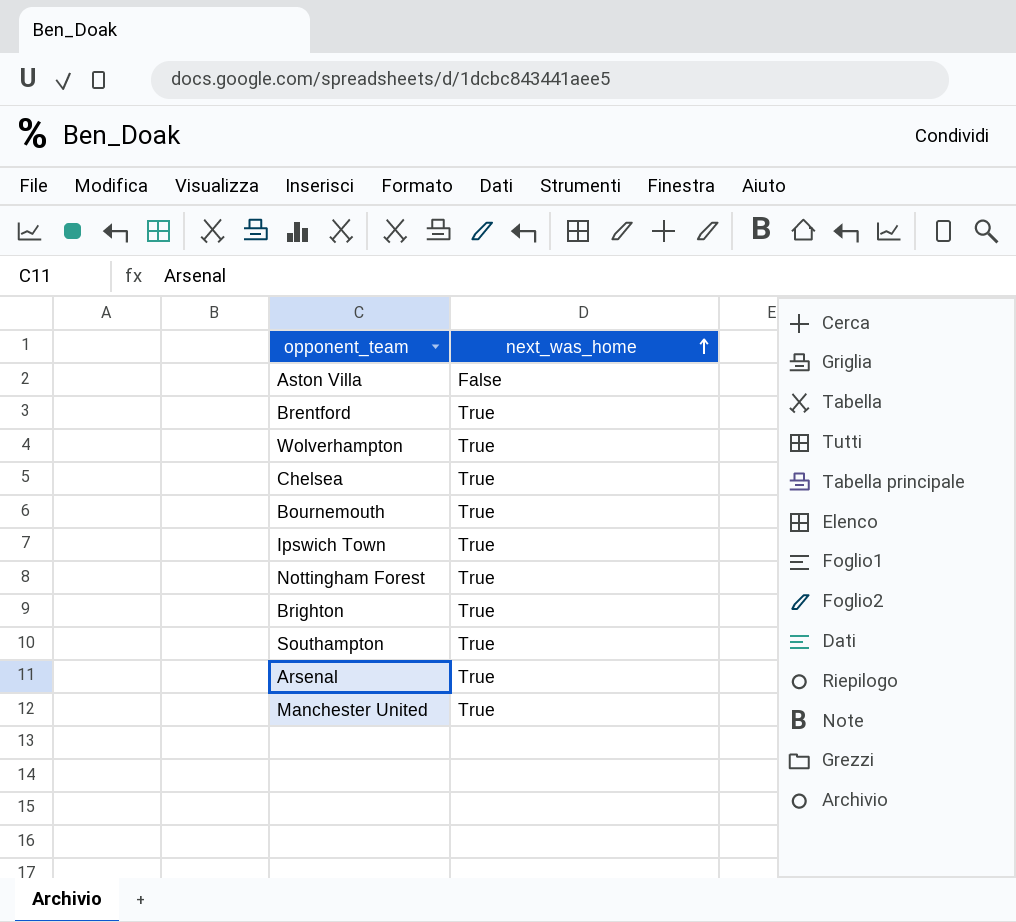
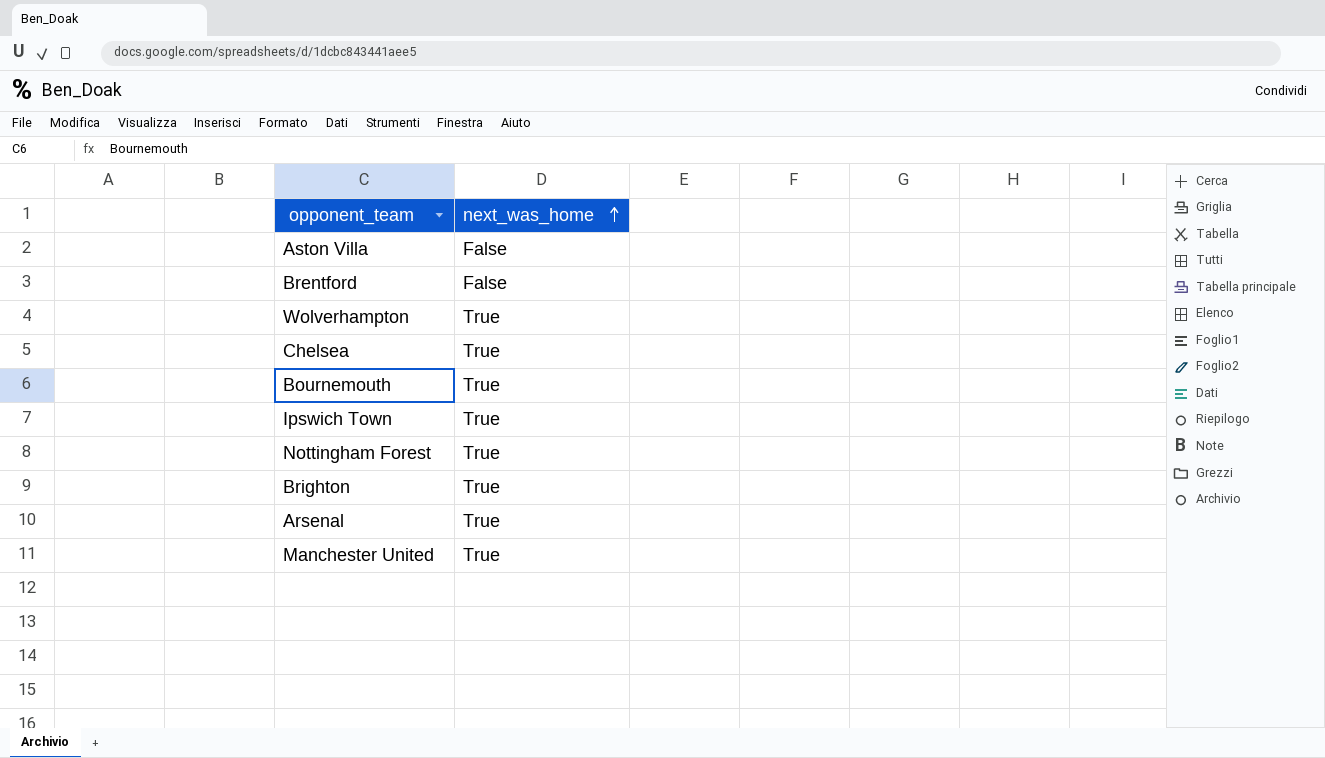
row Southampton: True -> none
Brentford | next_was_home: True -> False

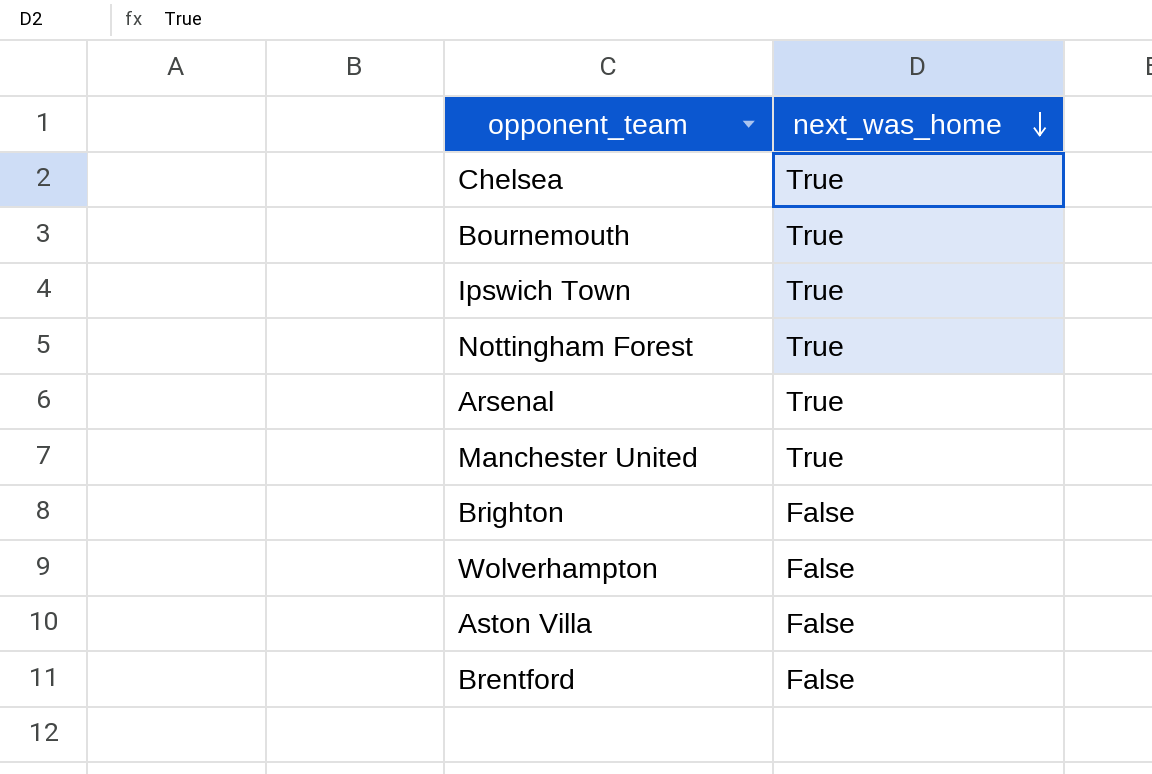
row order: next_was_home ascending -> next_was_home descending
Brighton | next_was_home: True -> False
Wolverhampton | next_was_home: True -> False

